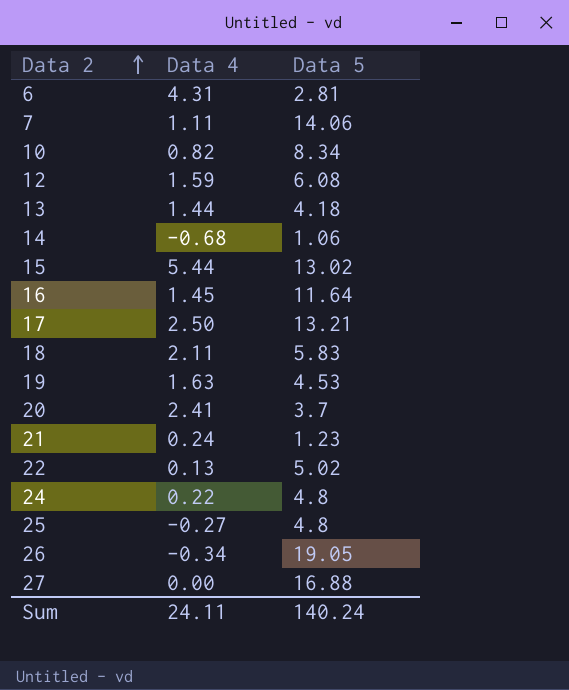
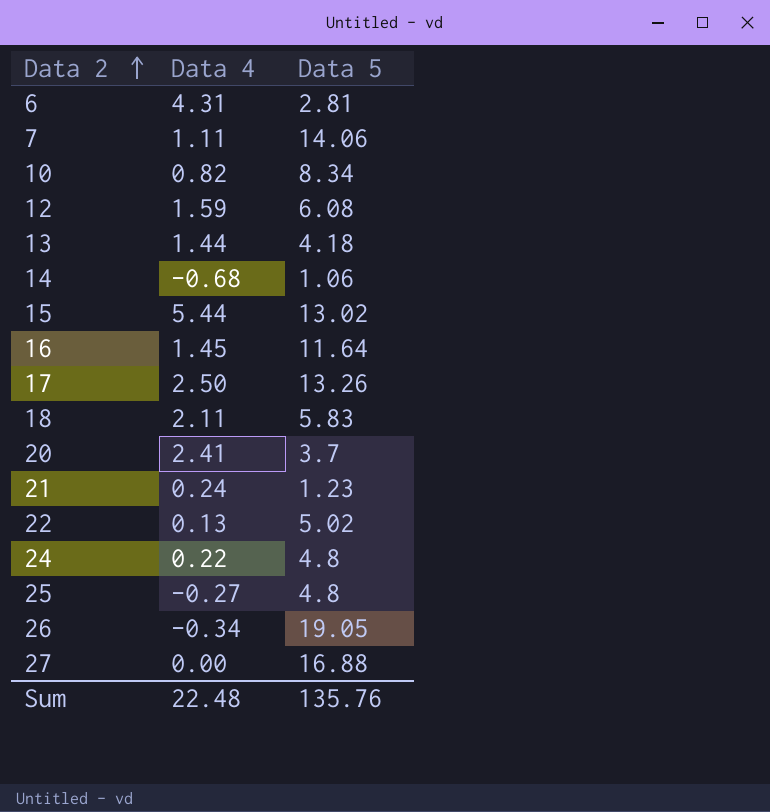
row 19: 1.63 | 4.53 -> none
17 | Data 5: 13.21 -> 13.26
Sum | Data 4: 24.11 -> 22.48
Sum | Data 5: 140.24 -> 135.76

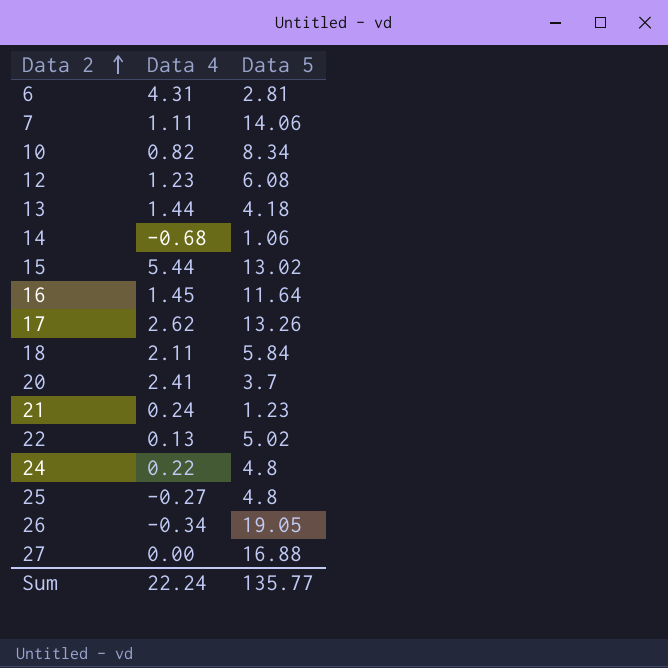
12 | Data 4: 1.59 -> 1.23
17 | Data 4: 2.50 -> 2.62
18 | Data 5: 5.83 -> 5.84
Sum | Data 4: 22.48 -> 22.24
Sum | Data 5: 135.76 -> 135.77

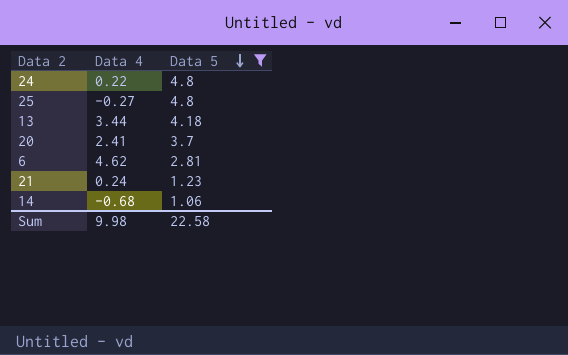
filter: none -> Data 5 <= 4.8
row order: Data 2 ascending -> Data 5 descending
13 | Data 4: 1.44 -> 3.44
6 | Data 4: 4.31 -> 4.62
Sum | Data 4: 22.24 -> 9.98
Sum | Data 5: 135.77 -> 22.58

